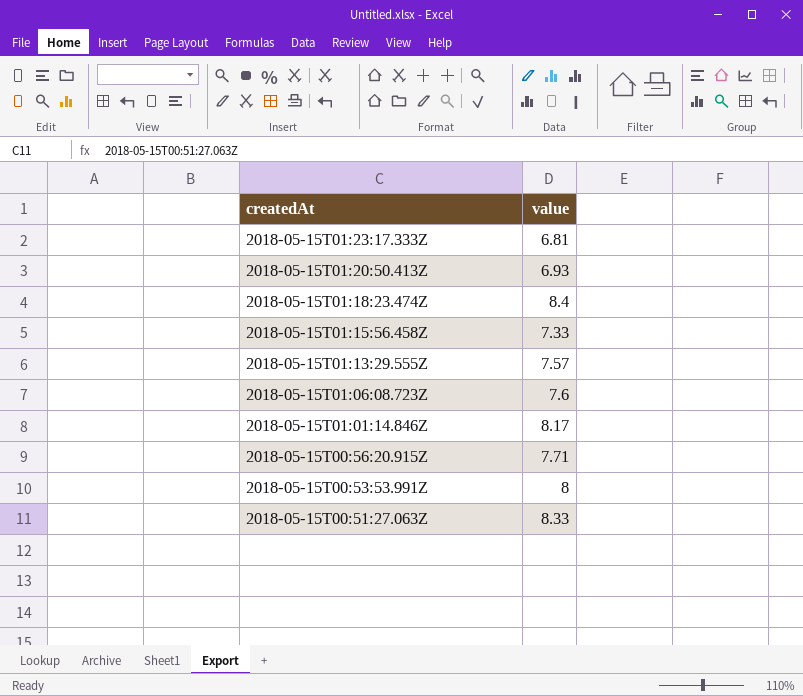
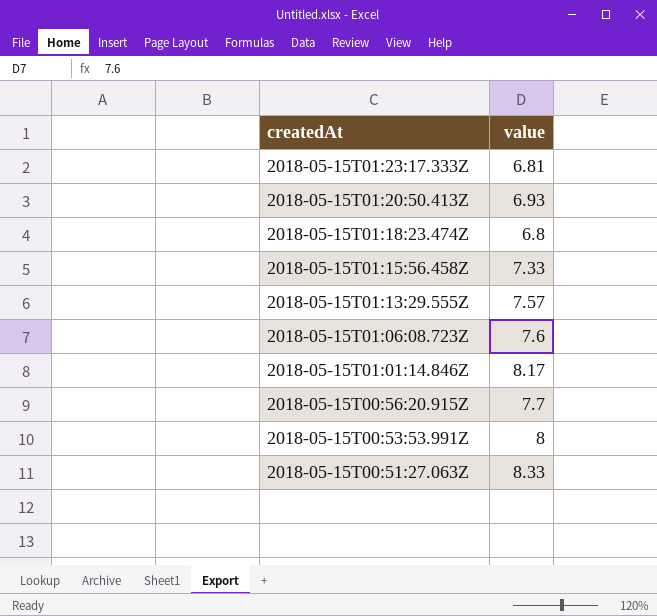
2018-05-15T01:18:23.474Z | value: 8.4 -> 6.8
2018-05-15T00:56:20.915Z | value: 7.71 -> 7.7

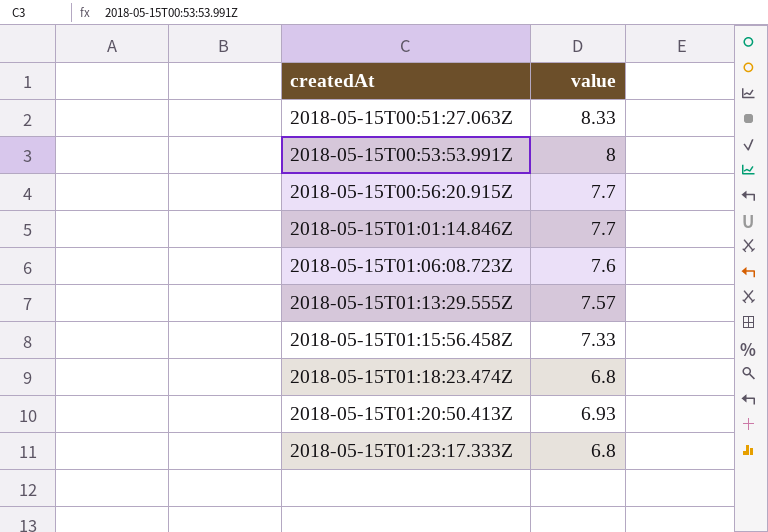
row order: createdAt descending -> createdAt ascending
2018-05-15T01:01:14.846Z | value: 8.17 -> 7.7
2018-05-15T01:23:17.333Z | value: 6.81 -> 6.8

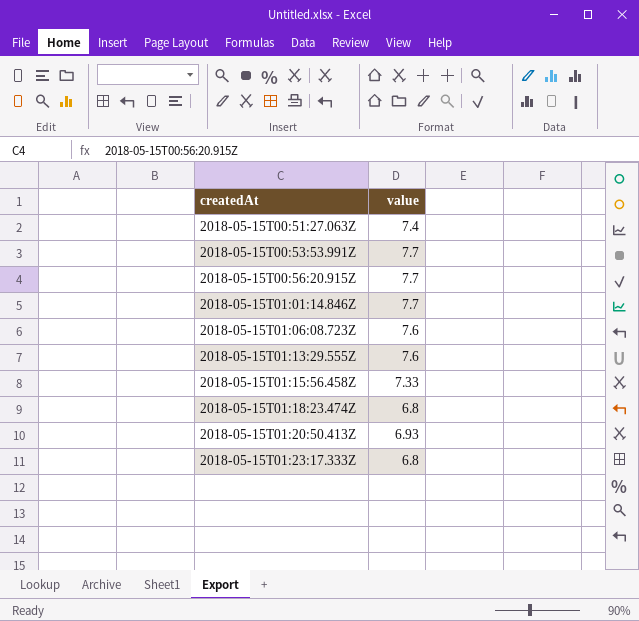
2018-05-15T00:51:27.063Z | value: 8.33 -> 7.4
2018-05-15T00:53:53.991Z | value: 8 -> 7.7
2018-05-15T01:13:29.555Z | value: 7.57 -> 7.6

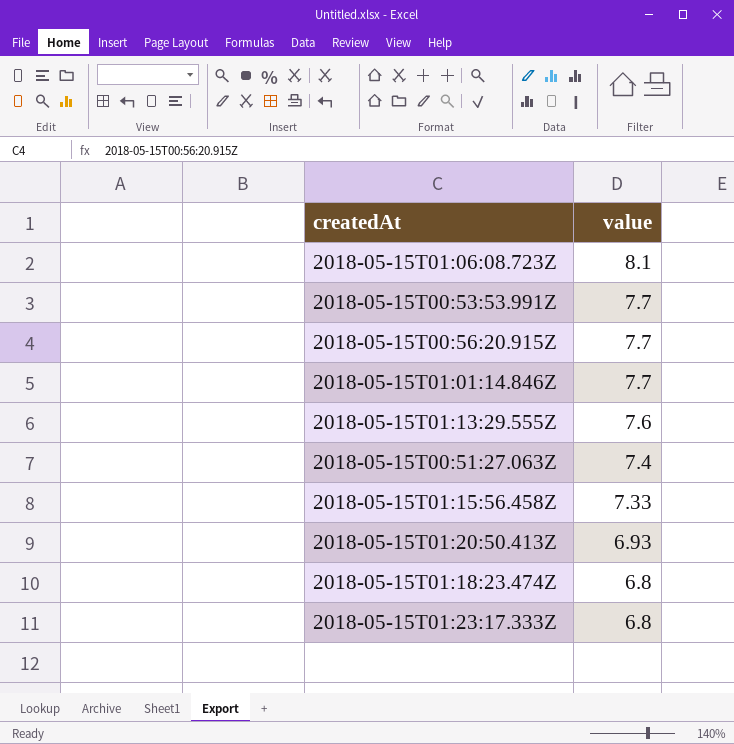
row order: createdAt ascending -> value descending
2018-05-15T01:06:08.723Z | value: 7.6 -> 8.1

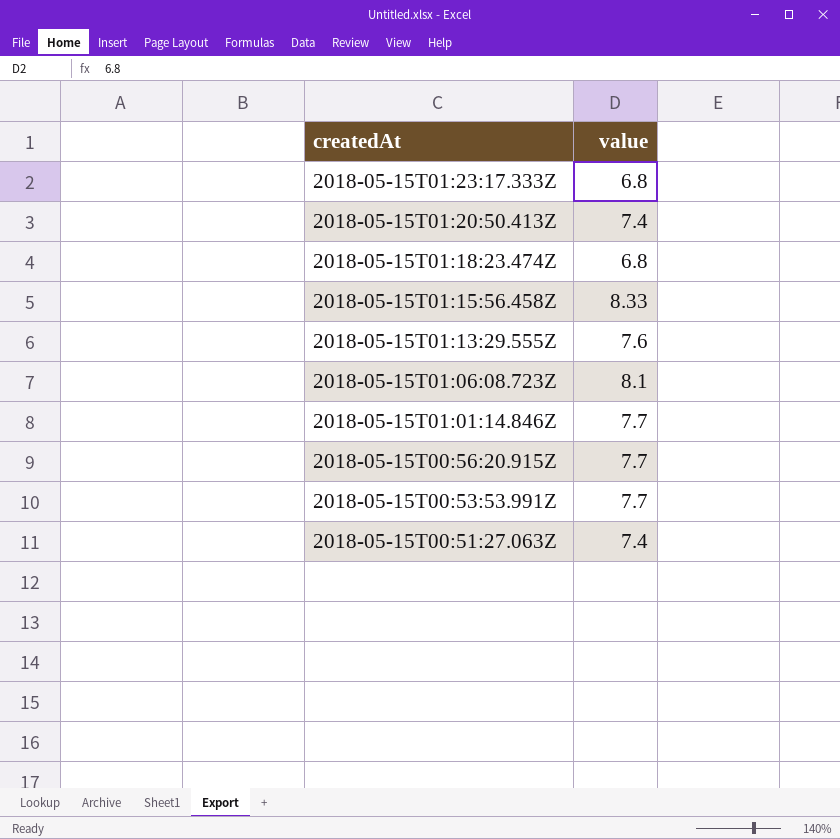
row order: value descending -> createdAt descending
2018-05-15T01:20:50.413Z | value: 6.93 -> 7.4
2018-05-15T01:15:56.458Z | value: 7.33 -> 8.33

